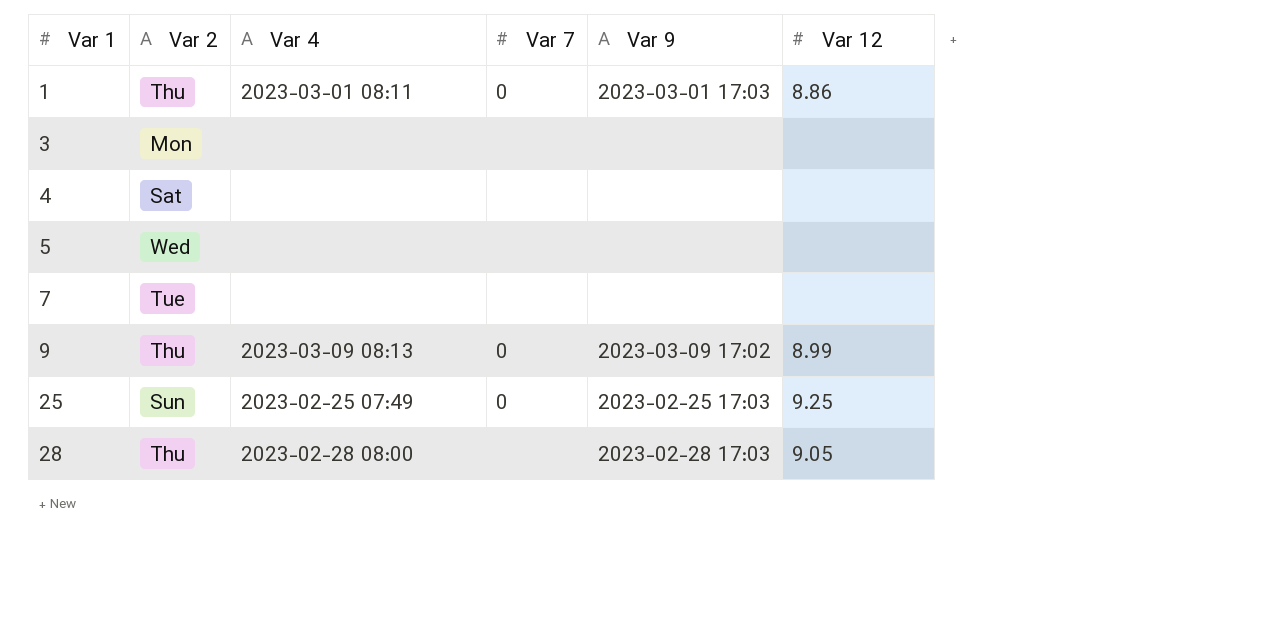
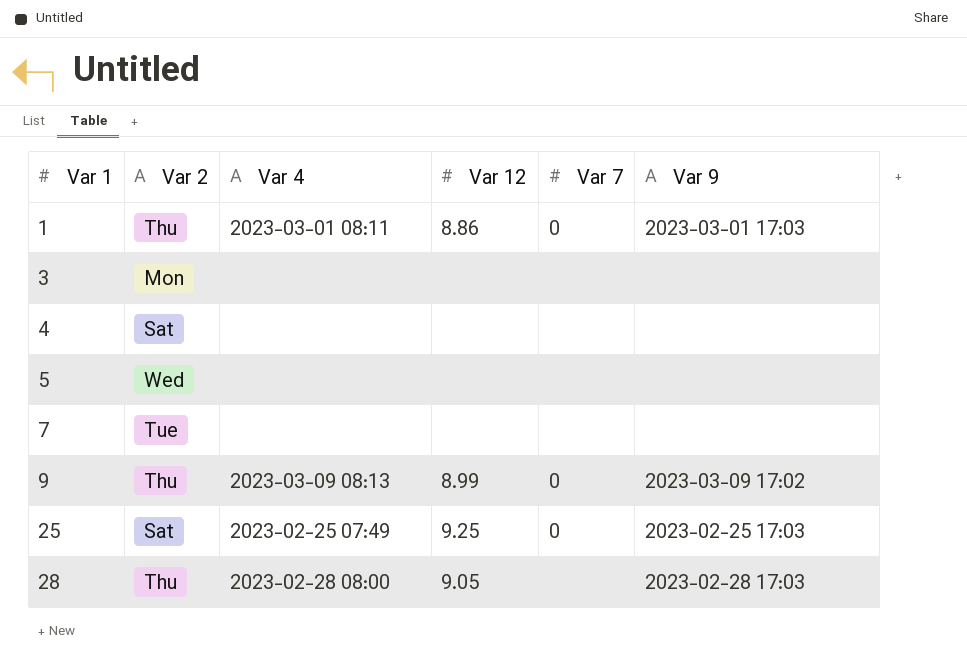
column Var 12 | position: 6 -> 4
25 | Var 2: Sun -> Sat

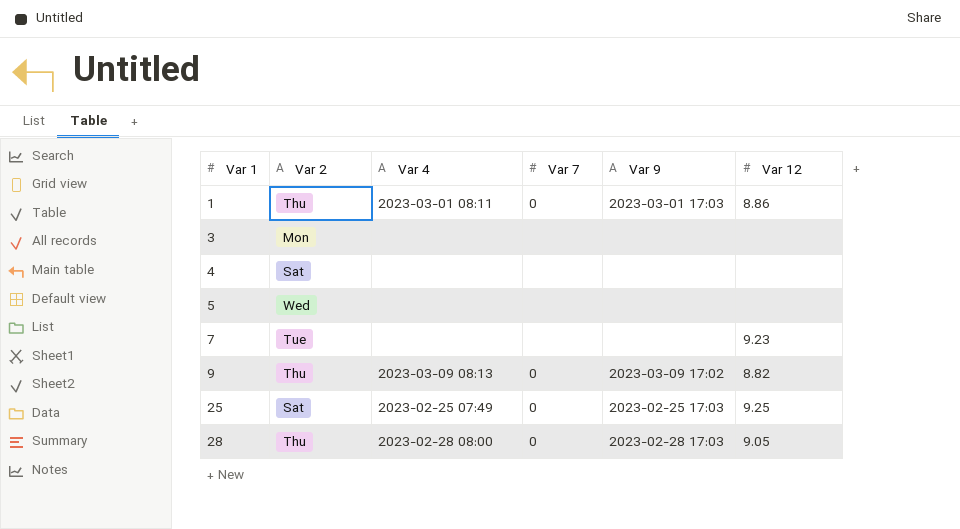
column Var 12 | position: 4 -> 6
7 | Var 12: none -> 9.23
9 | Var 12: 8.99 -> 8.82
28 | Var 7: none -> 0

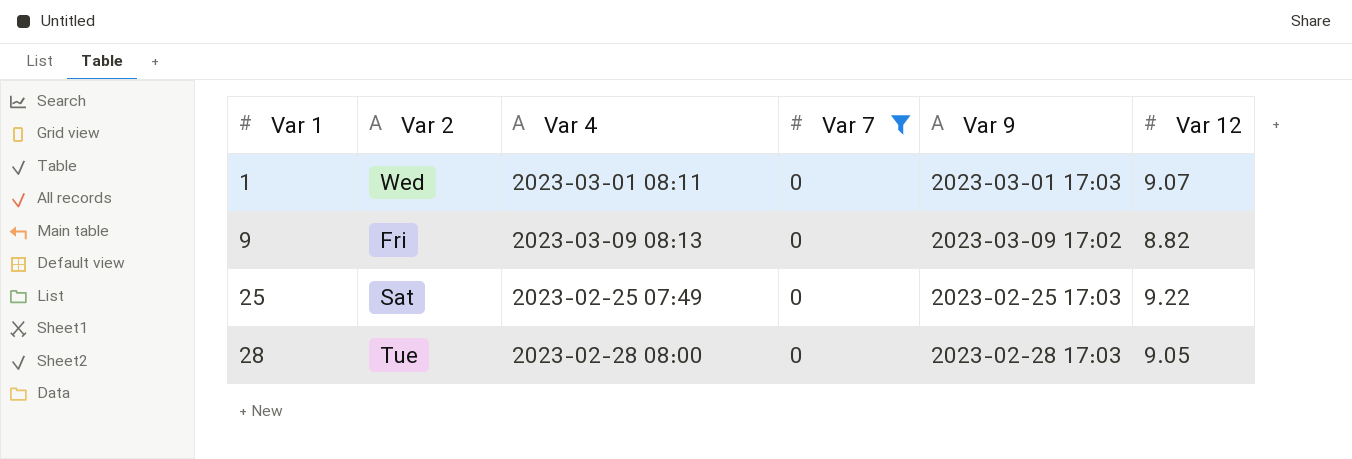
filter: none -> Var 7 = 0
1 | Var 2: Thu -> Wed
1 | Var 12: 8.86 -> 9.07
9 | Var 2: Thu -> Fri
25 | Var 12: 9.25 -> 9.22
28 | Var 2: Thu -> Tue

